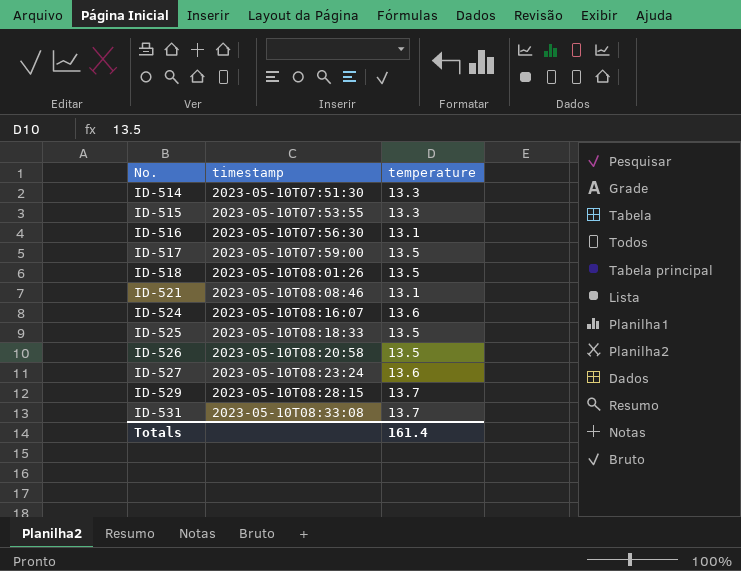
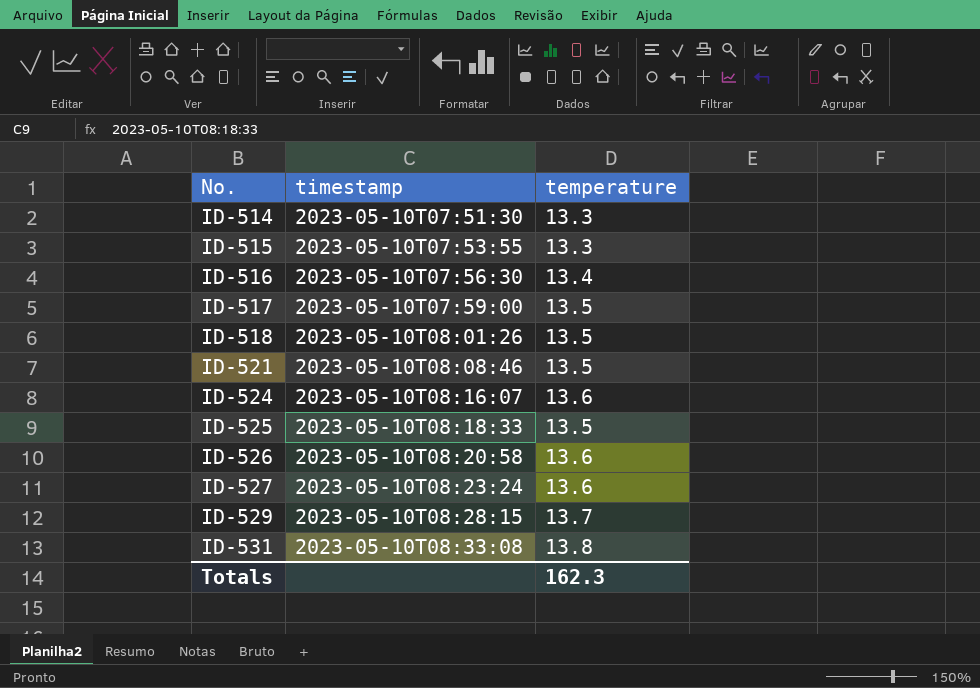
ID-516 | temperature: 13.1 -> 13.4
ID-521 | temperature: 13.1 -> 13.5
ID-526 | temperature: 13.5 -> 13.6
ID-531 | temperature: 13.7 -> 13.8
Totals | temperature: 161.4 -> 162.3

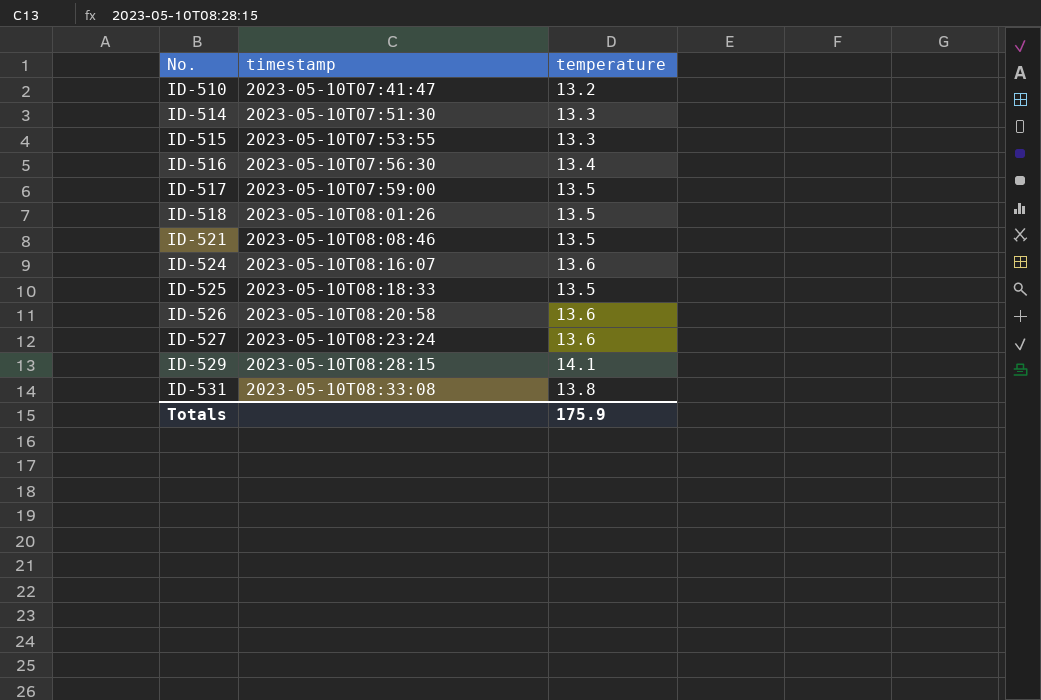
row ID-510: none -> 2023-05-10T07:41:47 | 13.2
ID-529 | temperature: 13.7 -> 14.1
Totals | temperature: 162.3 -> 175.9

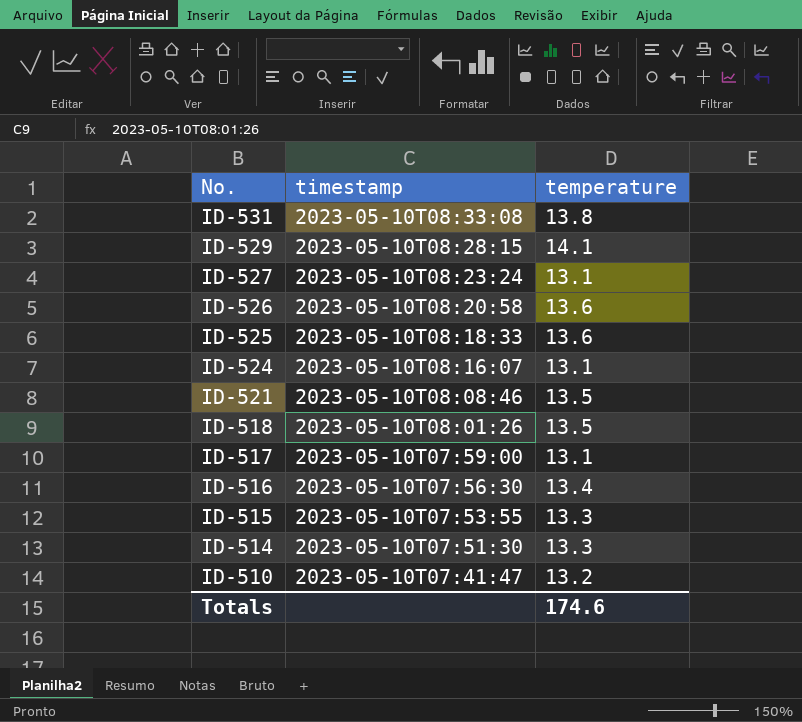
row order: No. ascending -> No. descending
ID-527 | temperature: 13.6 -> 13.1
ID-525 | temperature: 13.5 -> 13.6
ID-524 | temperature: 13.6 -> 13.1
ID-517 | temperature: 13.5 -> 13.1
Totals | temperature: 175.9 -> 174.6

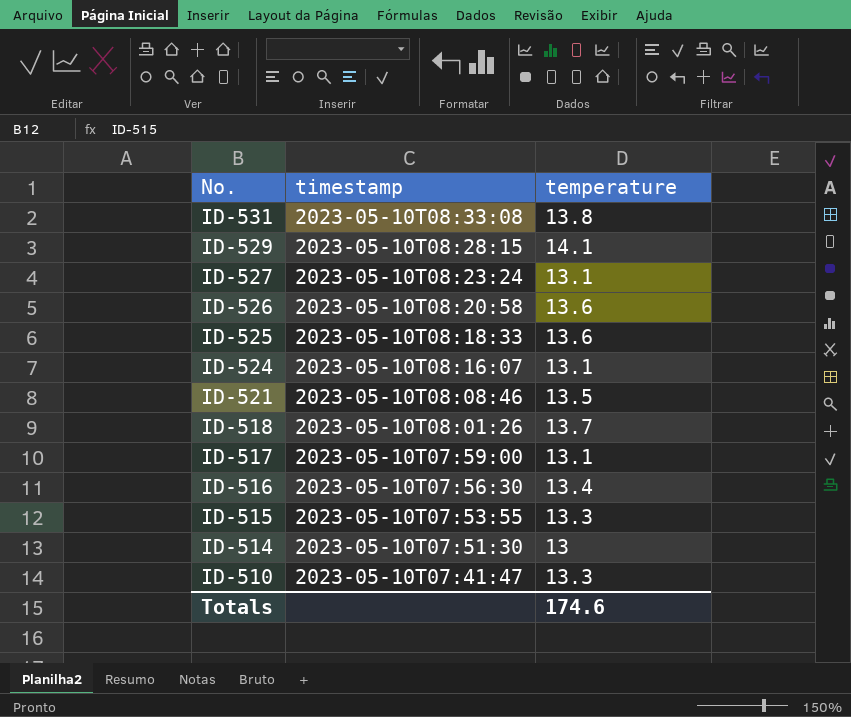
ID-518 | temperature: 13.5 -> 13.7
ID-514 | temperature: 13.3 -> 13
ID-510 | temperature: 13.2 -> 13.3

